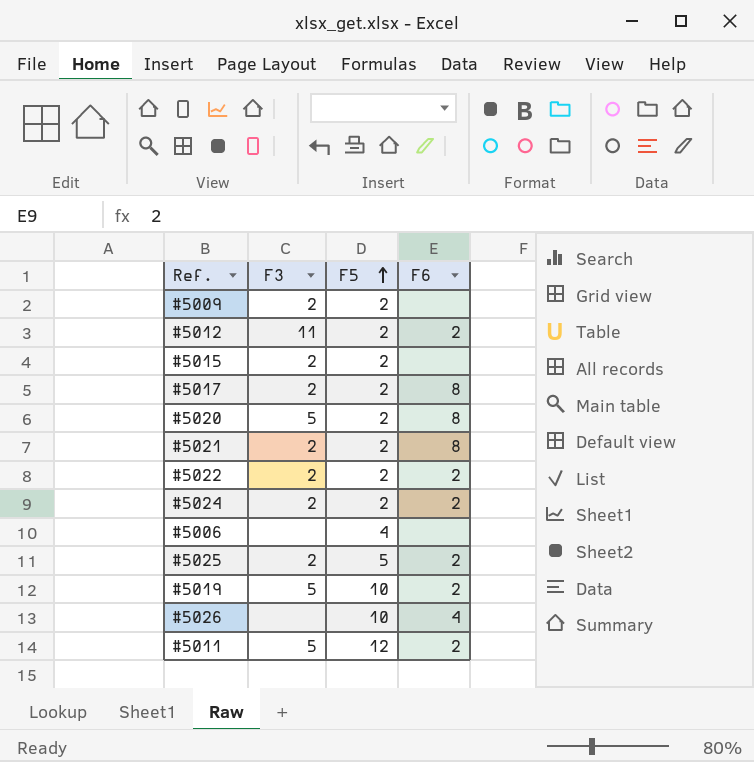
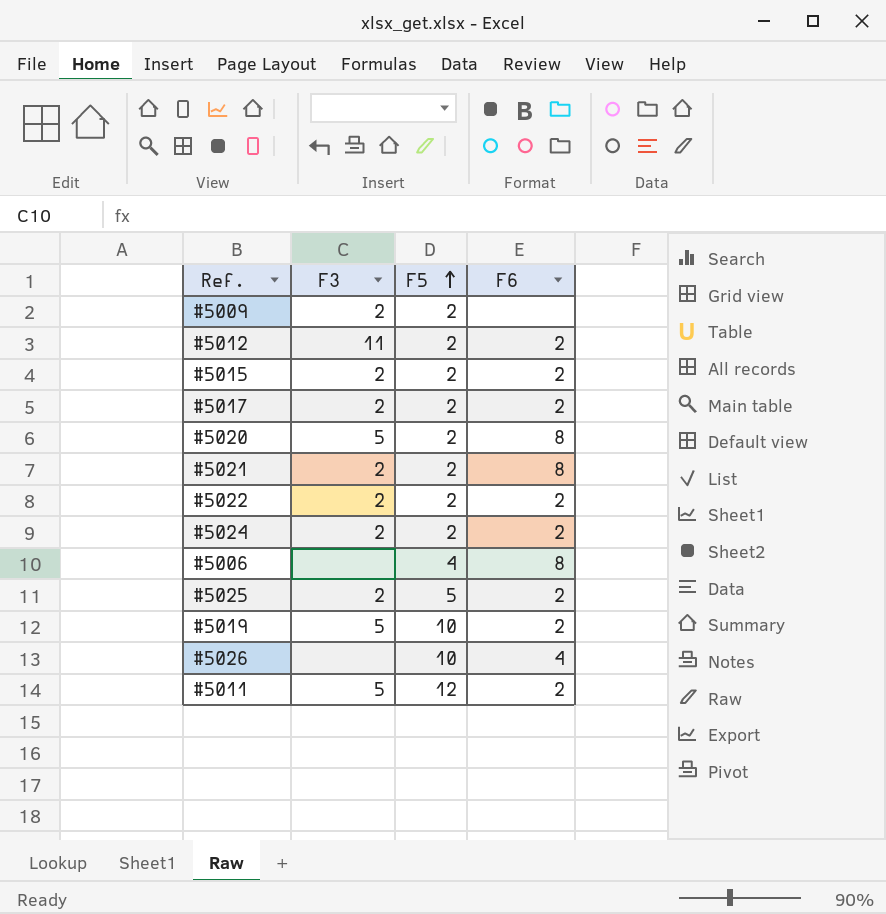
#5015 | F6: none -> 2
#5017 | F6: 8 -> 2
#5006 | F6: none -> 8

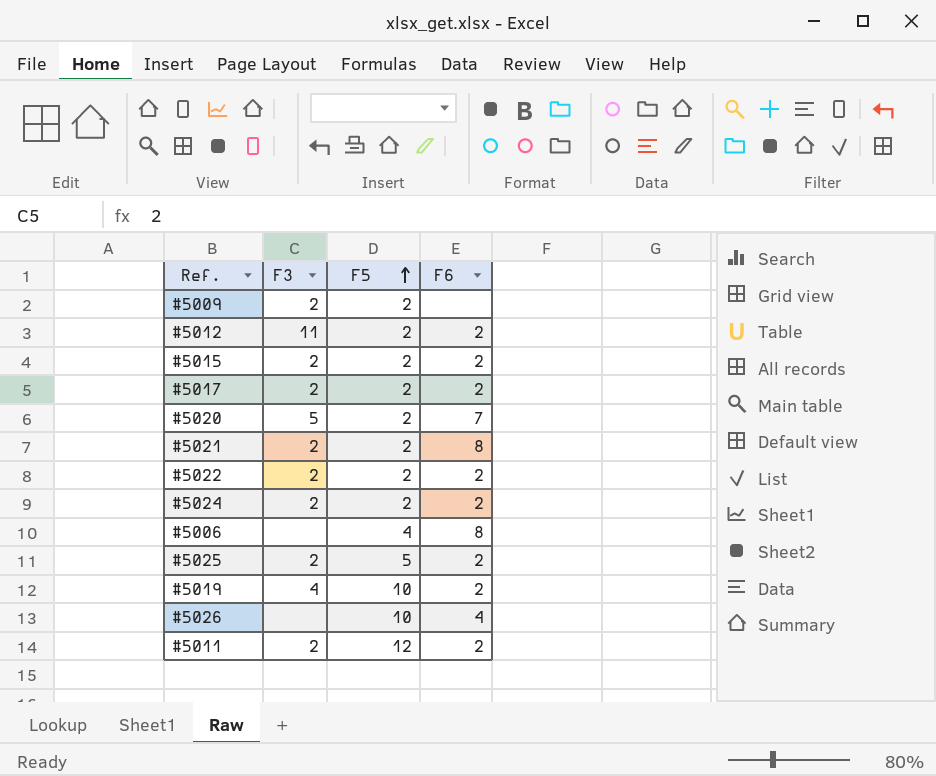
#5020 | F6: 8 -> 7
#5019 | F3: 5 -> 4
#5011 | F3: 5 -> 2

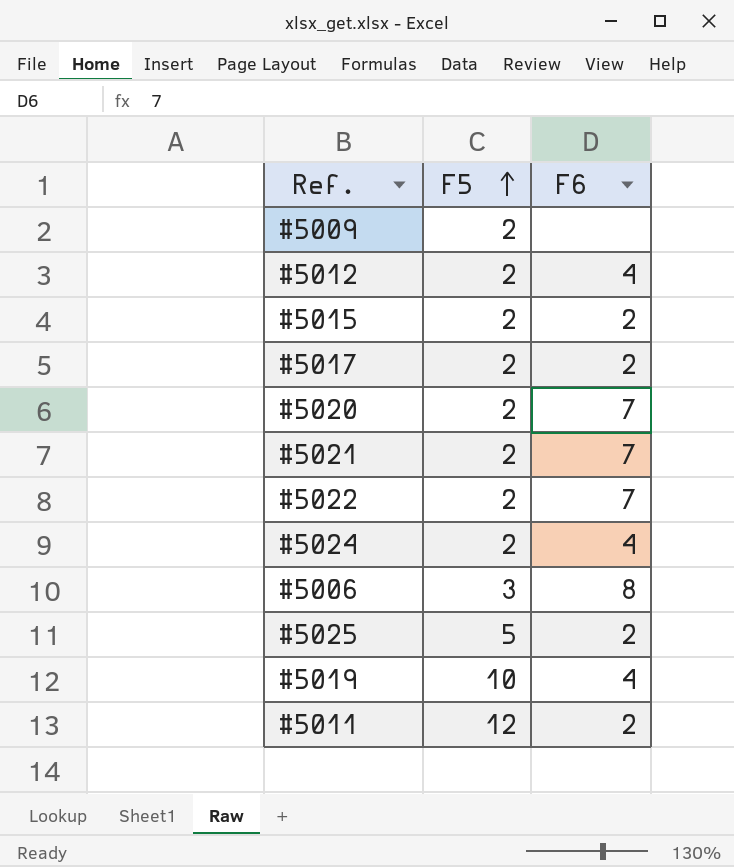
column F3 | position: 2 -> none
row #5026: none | 10 | 4 -> none
#5012 | F6: 2 -> 4
#5021 | F6: 8 -> 7
#5022 | F6: 2 -> 7
#5024 | F6: 2 -> 4
#5006 | F5: 4 -> 3
#5019 | F6: 2 -> 4

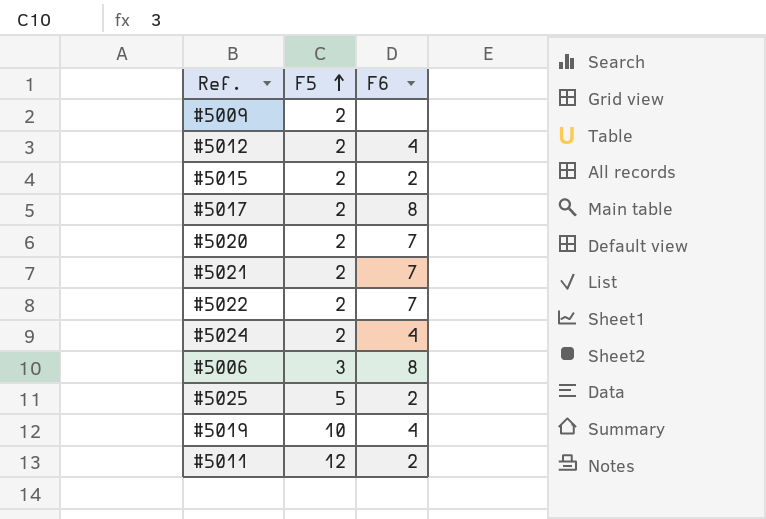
#5017 | F6: 2 -> 8

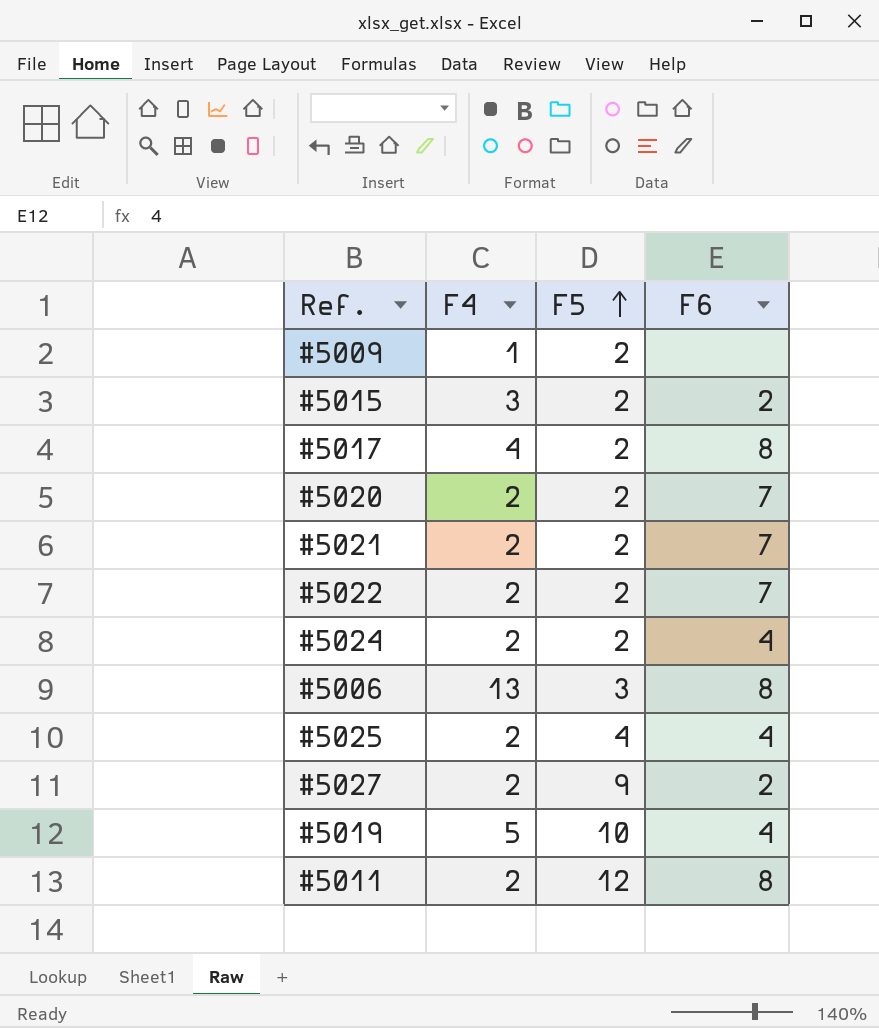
column F4 | position: none -> 2
row #5012: 2 | 4 -> none
#5025 | F5: 5 -> 4
#5025 | F6: 2 -> 4
row #5027: none -> 2 | 9 | 2
#5011 | F6: 2 -> 8

